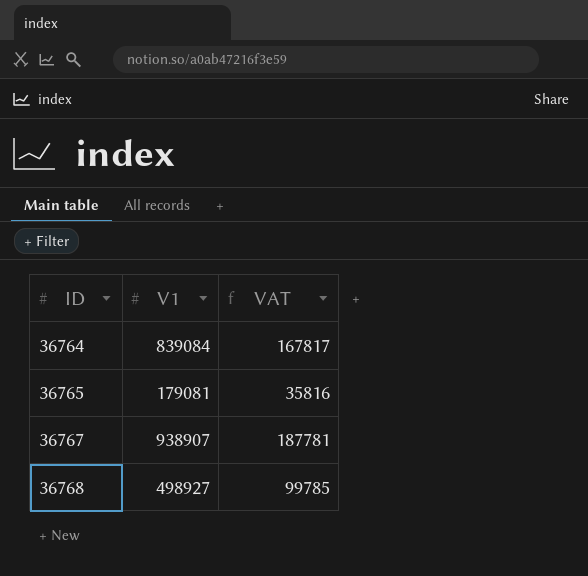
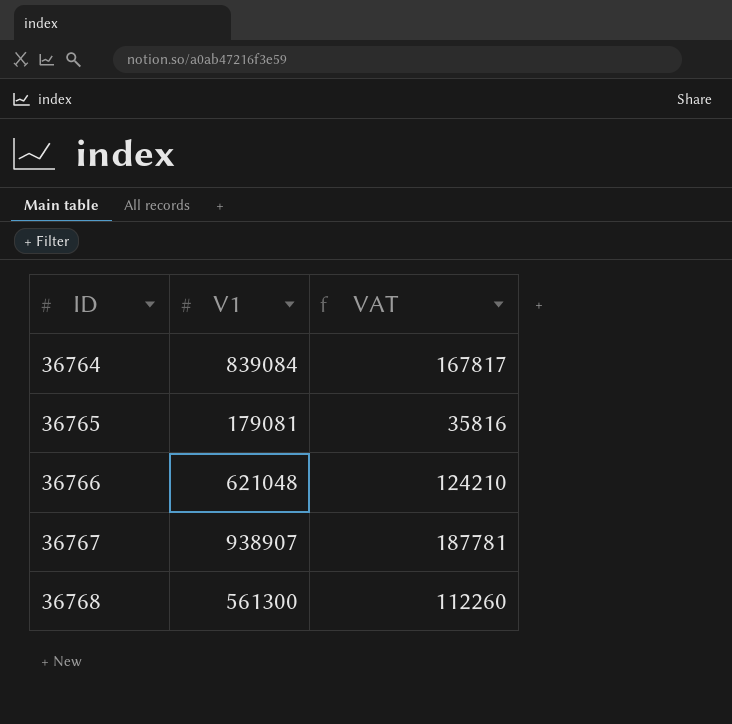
row 36766: none -> 621048 | 124210
36768 | V1: 498927 -> 561300
36768 | VAT: 99785 -> 112260

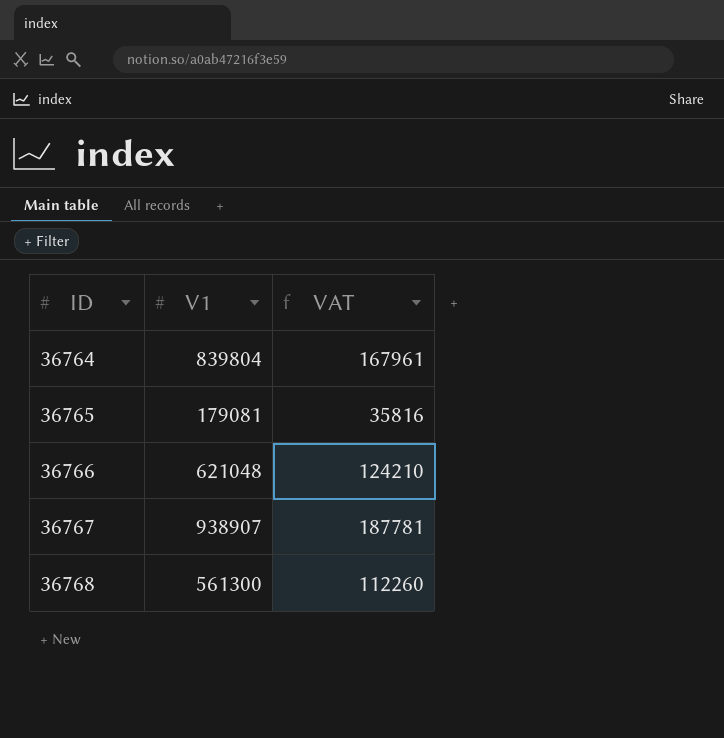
36764 | V1: 839084 -> 839804
36764 | VAT: 167817 -> 167961

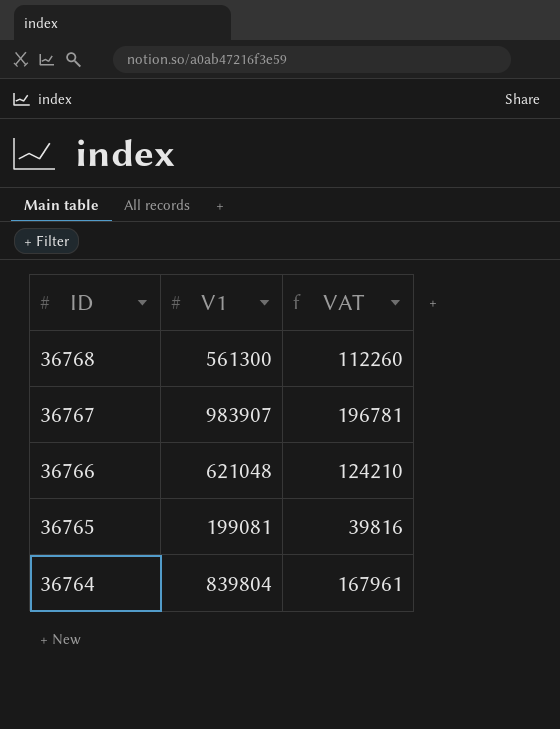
row order: ID ascending -> ID descending
36767 | V1: 938907 -> 983907
36767 | VAT: 187781 -> 196781
36765 | V1: 179081 -> 199081
36765 | VAT: 35816 -> 39816

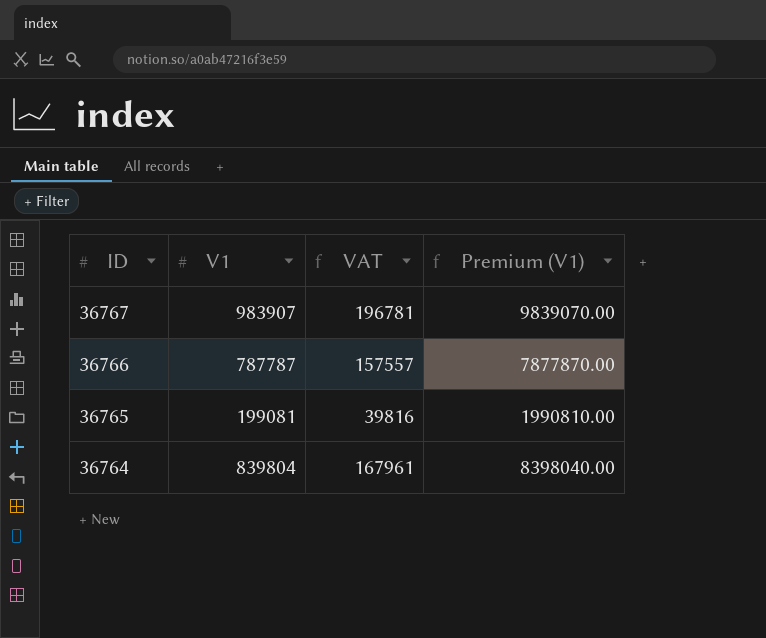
column Premium (V1) | formula: none -> [V1] * 10
row 36768: 561300 | 112260 -> none
36766 | V1: 621048 -> 787787
36766 | VAT: 124210 -> 157557

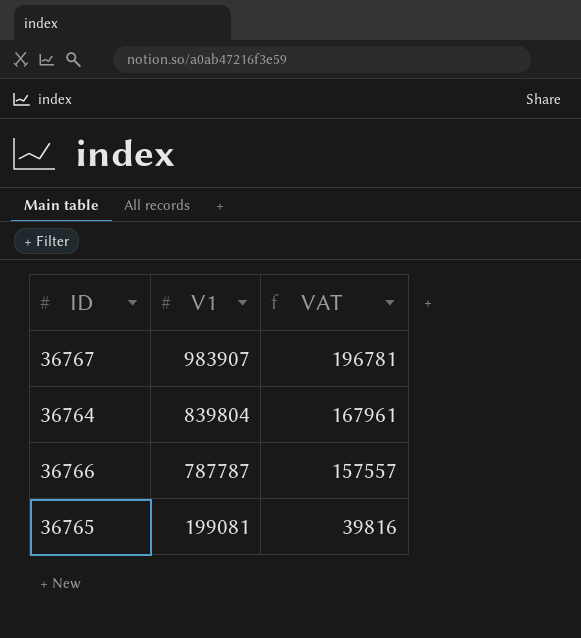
row order: ID descending -> V1 descending
column Premium (V1) | formula: [V1] * 10 -> none

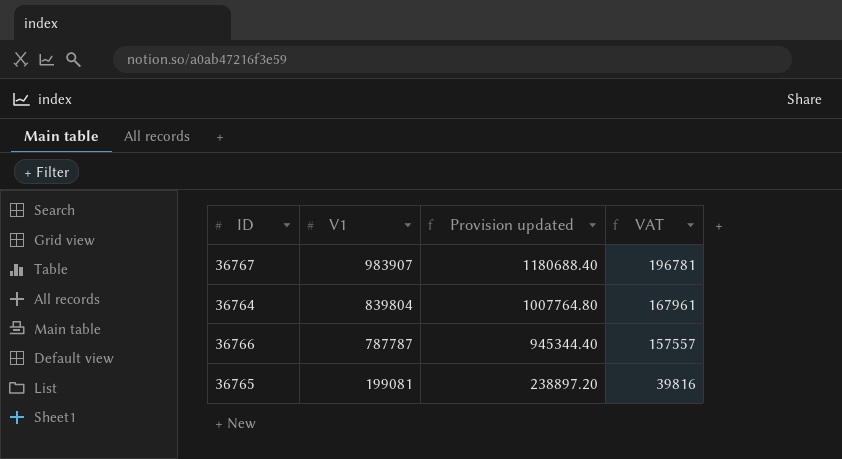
column Provision updated | formula: none -> [V1] * 1.2

